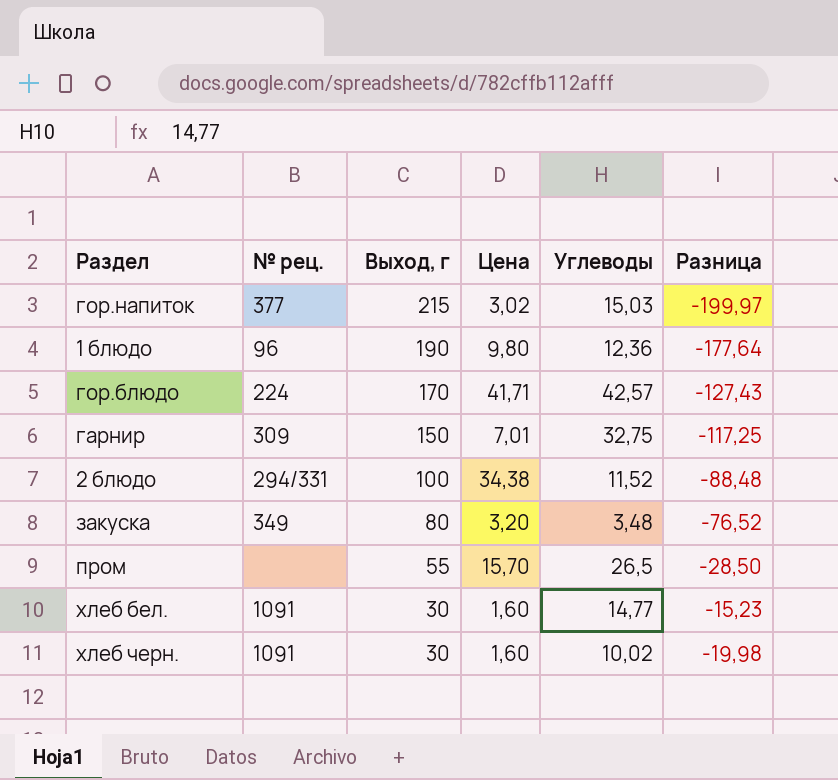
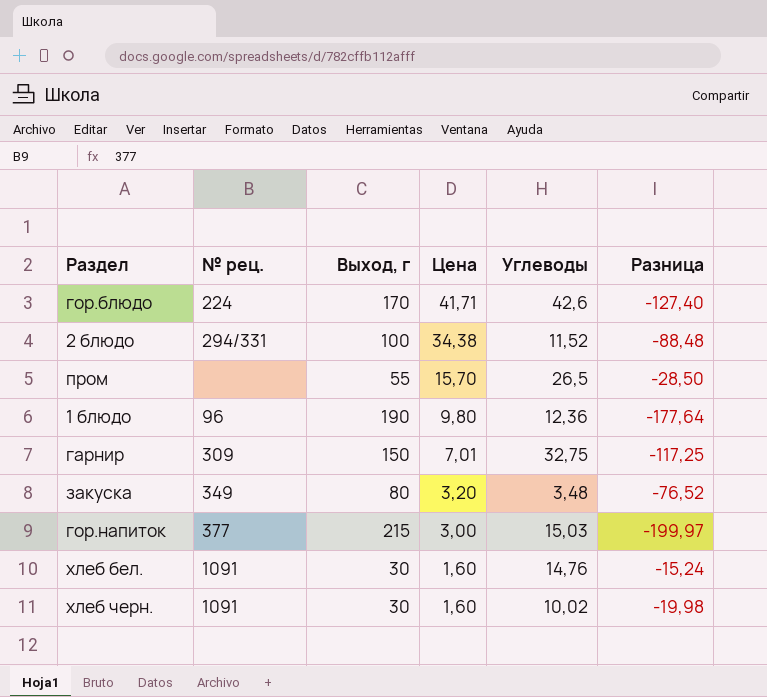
row order: Выход, г descending -> Цена descending
гор.блюдо | Углеводы: 42,57 -> 42,6
гор.блюдо | Разница: -127,43 -> -127,40
гор.напиток | Цена: 3,02 -> 3,00
хлеб бел. | Углеводы: 14,77 -> 14,76
хлеб бел. | Разница: -15,23 -> -15,24

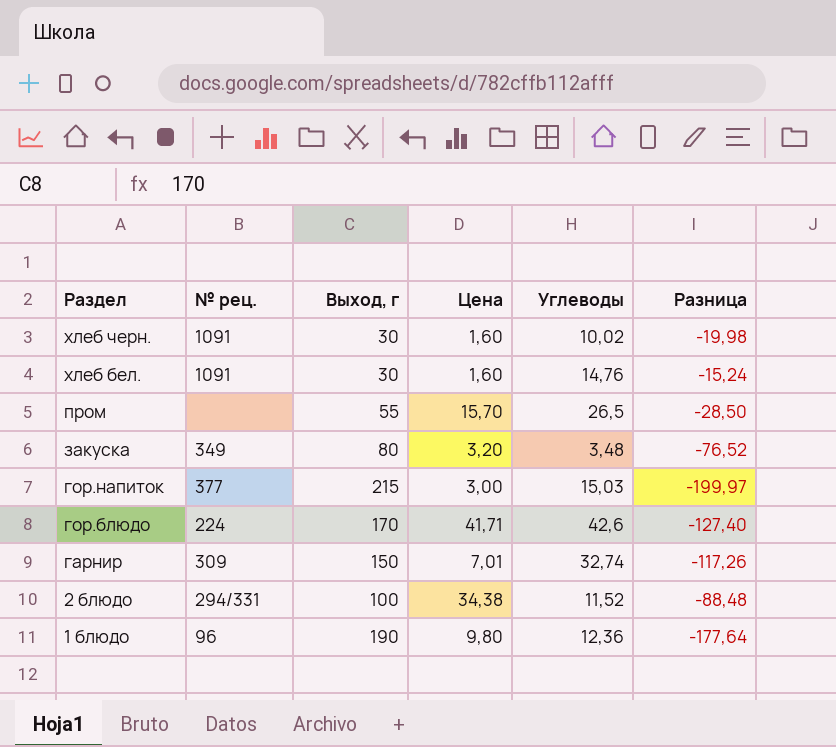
row order: Цена descending -> Раздел descending
гарнир | Углеводы: 32,75 -> 32,74
гарнир | Разница: -117,25 -> -117,26

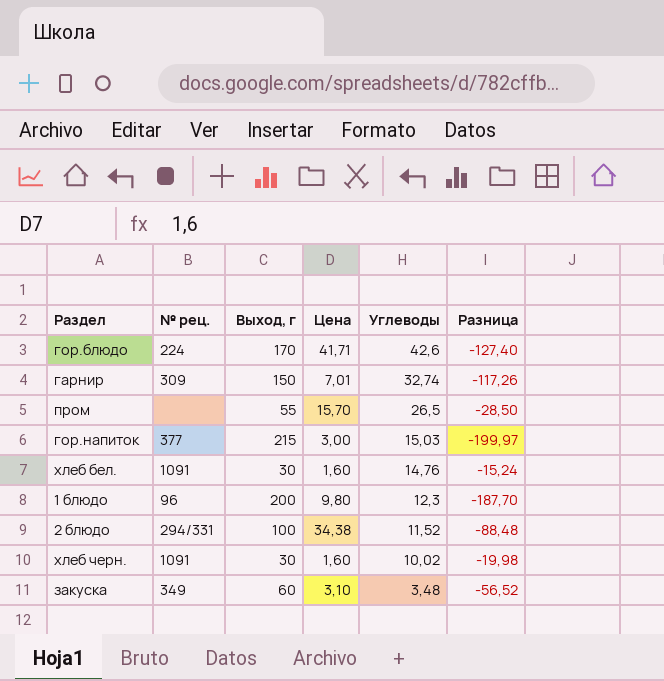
row order: Раздел descending -> Углеводы descending
1 блюдо | Выход, г: 190 -> 200
1 блюдо | Углеводы: 12,36 -> 12,3
1 блюдо | Разница: -177,64 -> -187,70
закуска | Выход, г: 80 -> 60
закуска | Цена: 3,20 -> 3,10
закуска | Разница: -76,52 -> -56,52

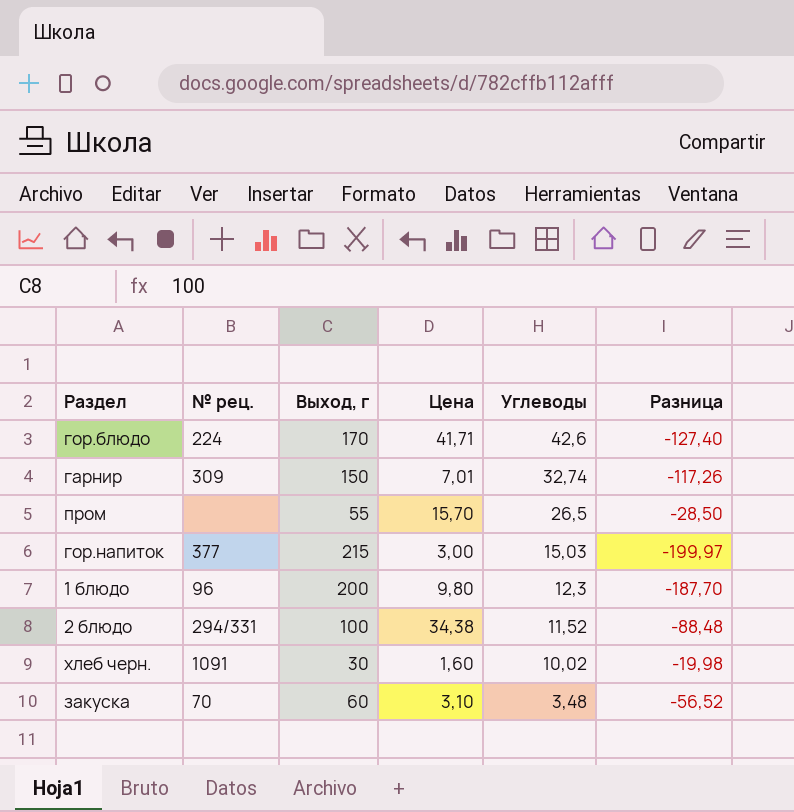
row хлеб бел.: 1091 | 30 | 1,60 | 14,76 | -15,24 -> none
закуска | № рец.: 349 -> 70

